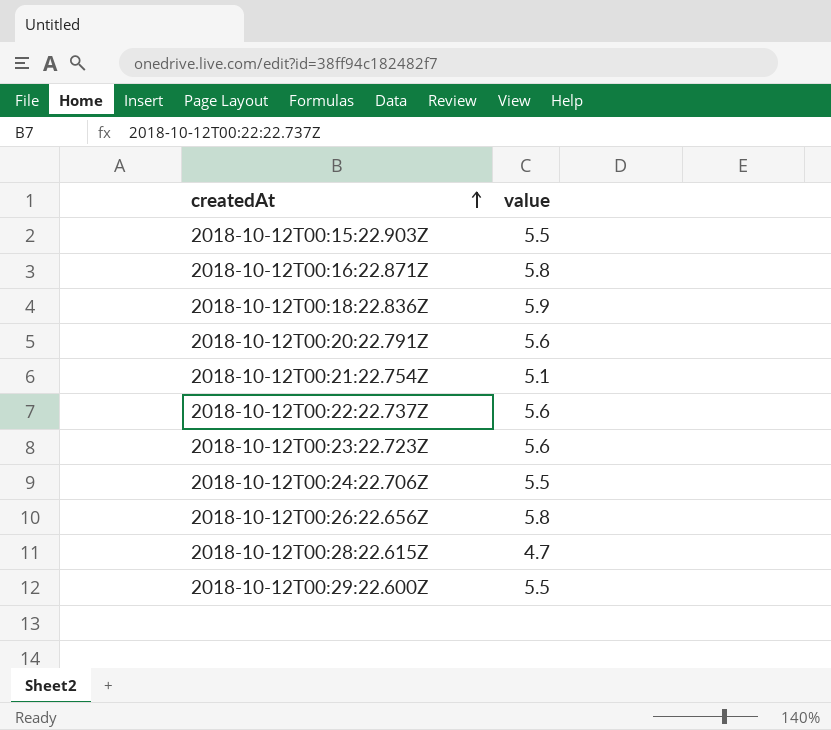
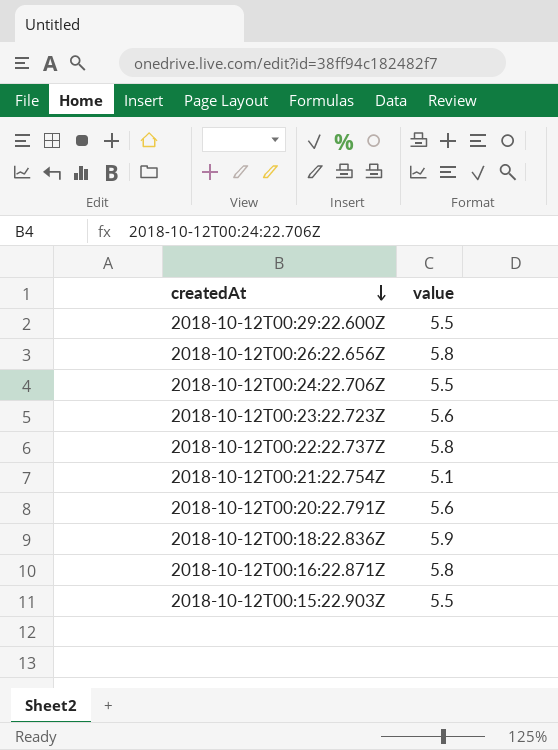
row order: createdAt ascending -> createdAt descending
row 2018-10-12T00:28:22.615Z: 4.7 -> none
2018-10-12T00:22:22.737Z | value: 5.6 -> 5.8

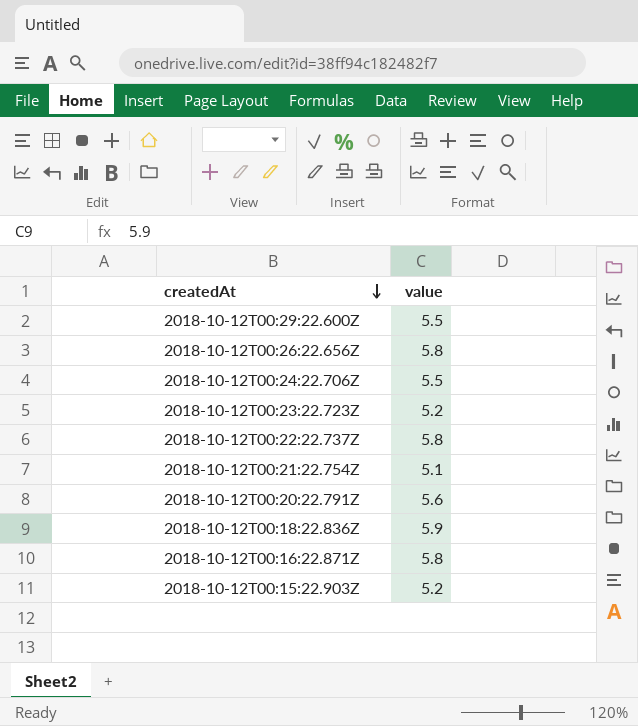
2018-10-12T00:23:22.723Z | value: 5.6 -> 5.2
2018-10-12T00:15:22.903Z | value: 5.5 -> 5.2

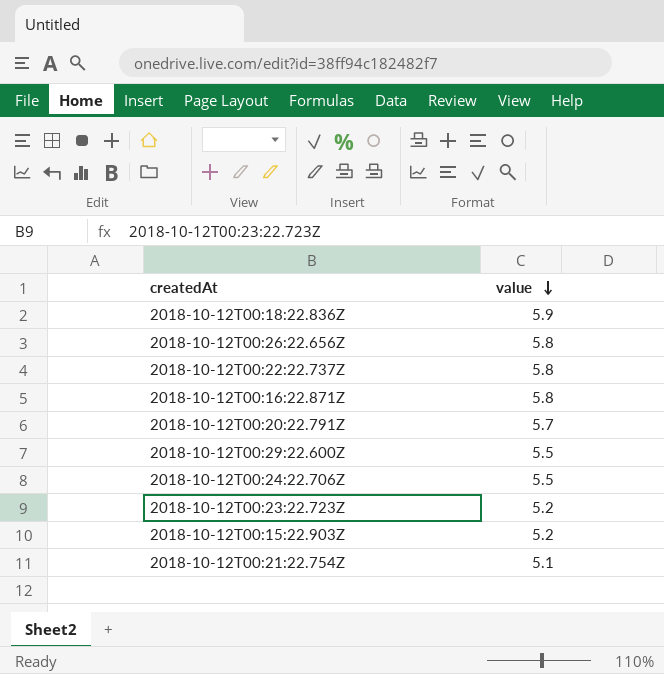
row order: createdAt descending -> value descending
2018-10-12T00:20:22.791Z | value: 5.6 -> 5.7

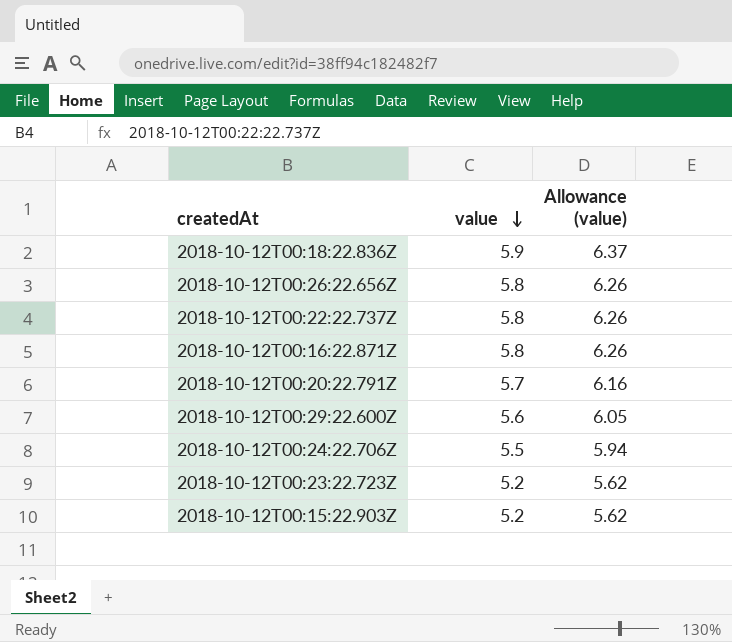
column Allowance (value) | formula: none -> [value] * 1.08
row 2018-10-12T00:21:22.754Z: 5.1 -> none
2018-10-12T00:29:22.600Z | value: 5.5 -> 5.6

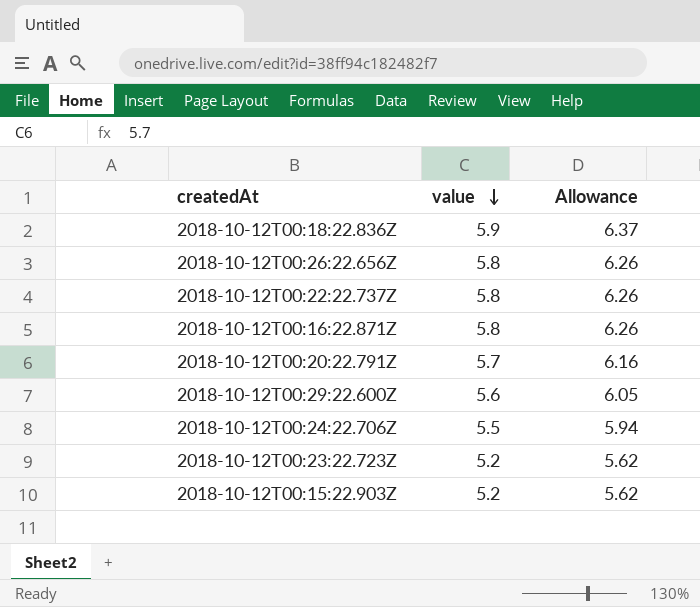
column name: Allowance (value) -> Allowance

